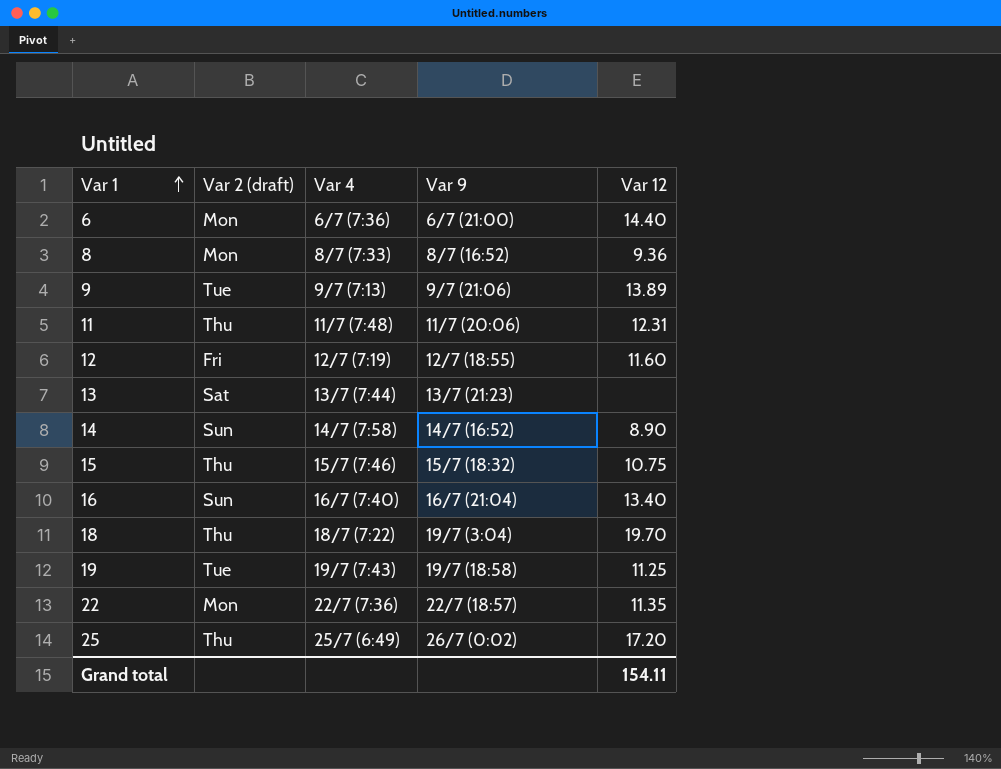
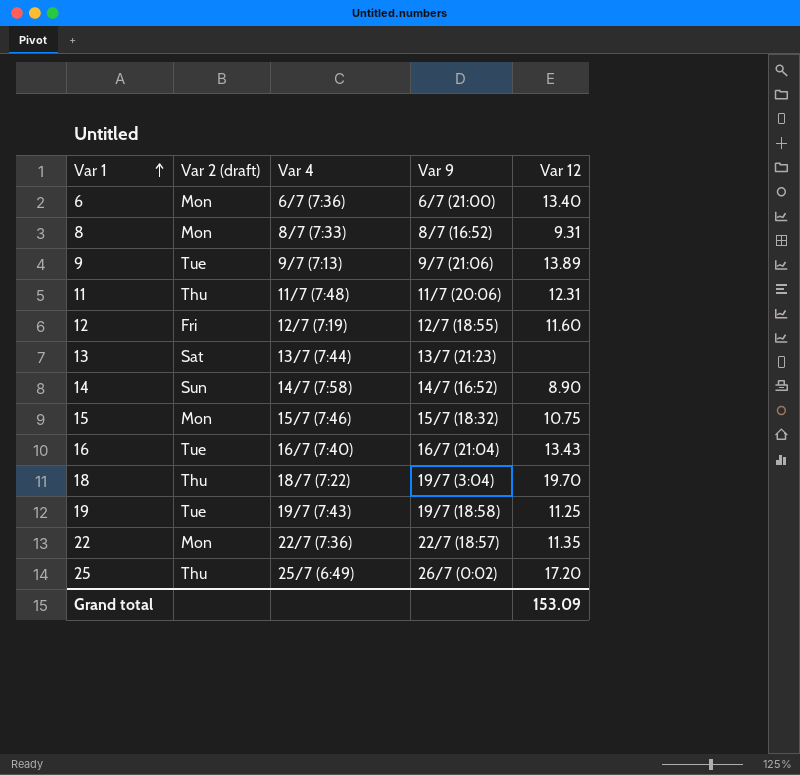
6 | Var 12: 14.40 -> 13.40
8 | Var 12: 9.36 -> 9.31
15 | Var 2 (draft): Thu -> Mon
16 | Var 2 (draft): Sun -> Tue
16 | Var 12: 13.40 -> 13.43
Grand total | Var 12: 154.11 -> 153.09

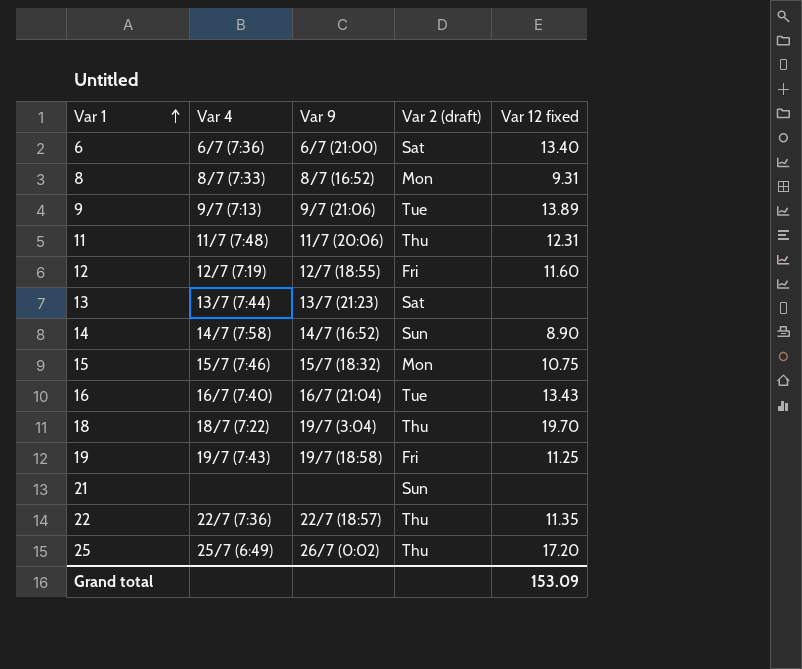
column Var 2 (draft) | position: 2 -> 4
column name: Var 12 -> Var 12 fixed
6 | Var 2 (draft): Mon -> Sat
19 | Var 2 (draft): Tue -> Fri
row 21: none -> none | none | Sun | none
22 | Var 2 (draft): Mon -> Thu

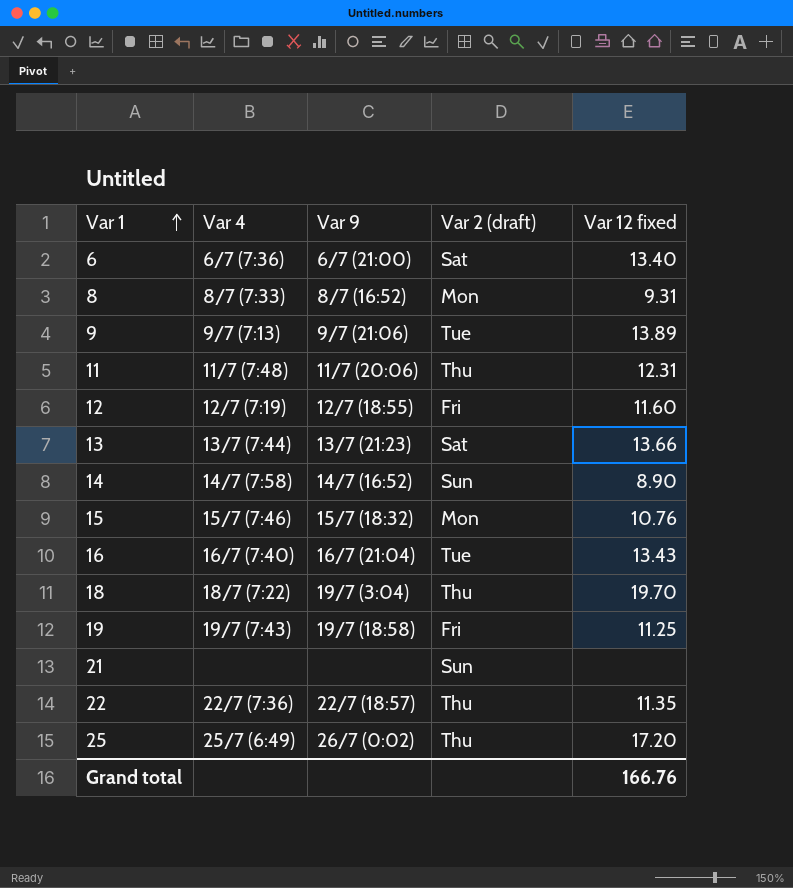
13 | Var 12 fixed: none -> 13.66
15 | Var 12 fixed: 10.75 -> 10.76
Grand total | Var 12 fixed: 153.09 -> 166.76

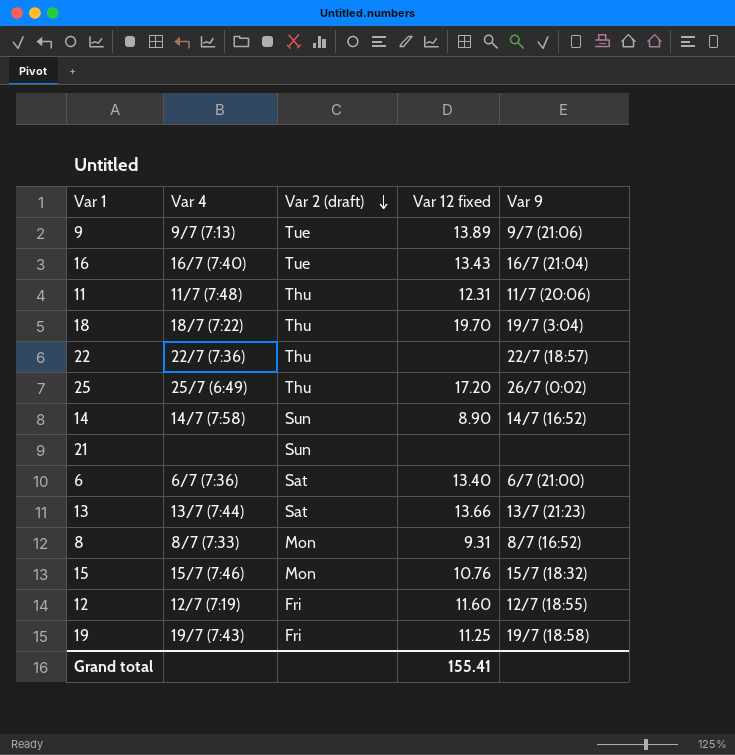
row order: Var 1 ascending -> Var 2 (draft) descending
column Var 9 | position: 3 -> 5
22 | Var 12 fixed: 11.35 -> none
Grand total | Var 12 fixed: 166.76 -> 155.41

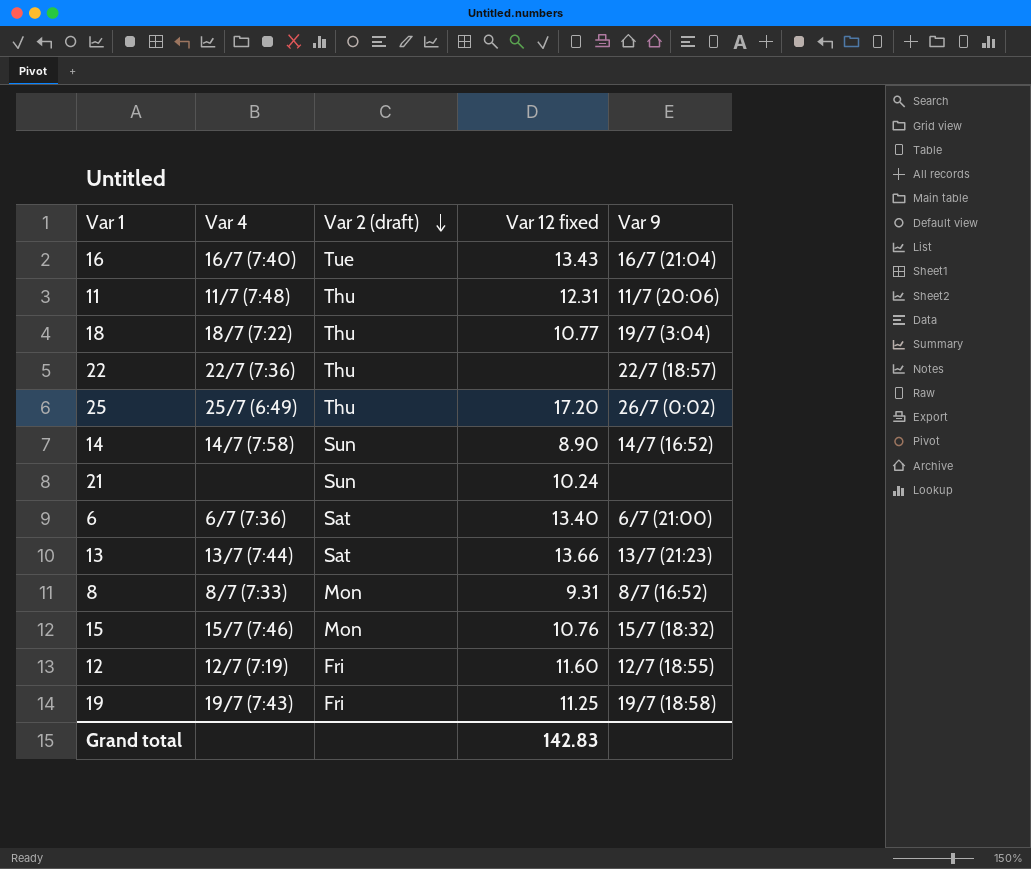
row 9: 9/7 (7:13) | Tue | 13.89 | 9/7 (21:06) -> none
18 | Var 12 fixed: 19.70 -> 10.77
21 | Var 12 fixed: none -> 10.24
Grand total | Var 12 fixed: 155.41 -> 142.83

